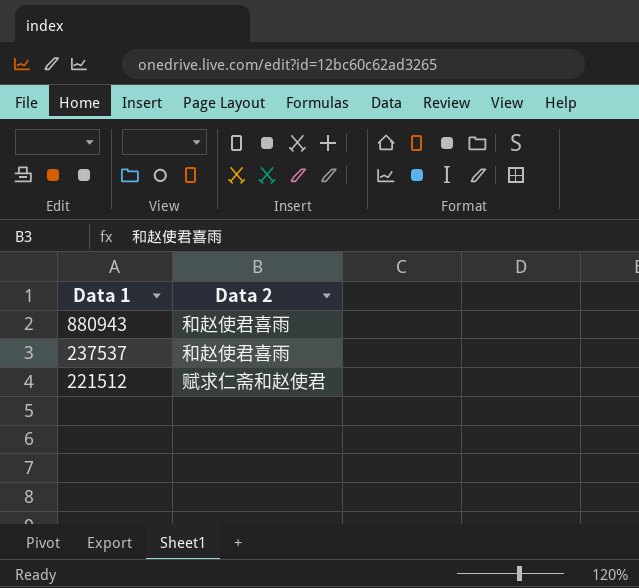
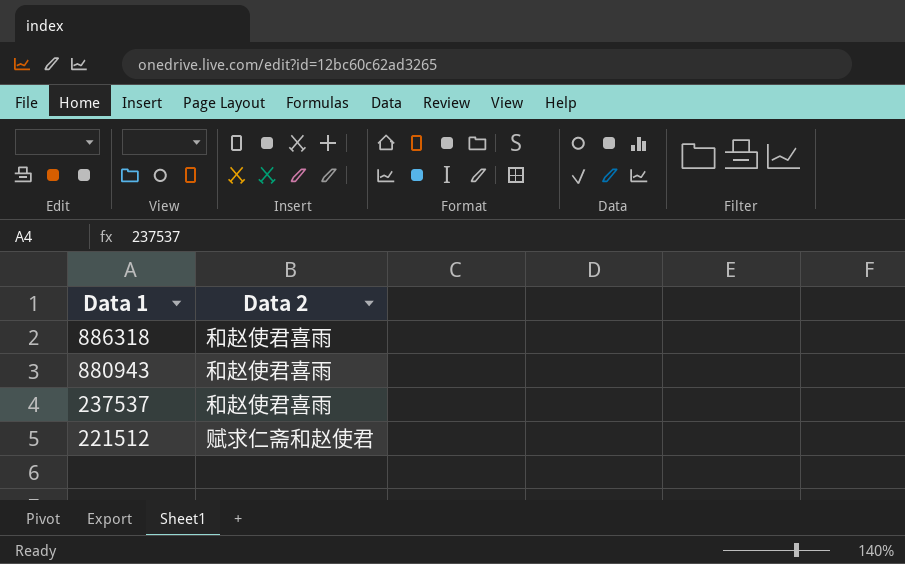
row 886318: none -> 和赵使君喜雨

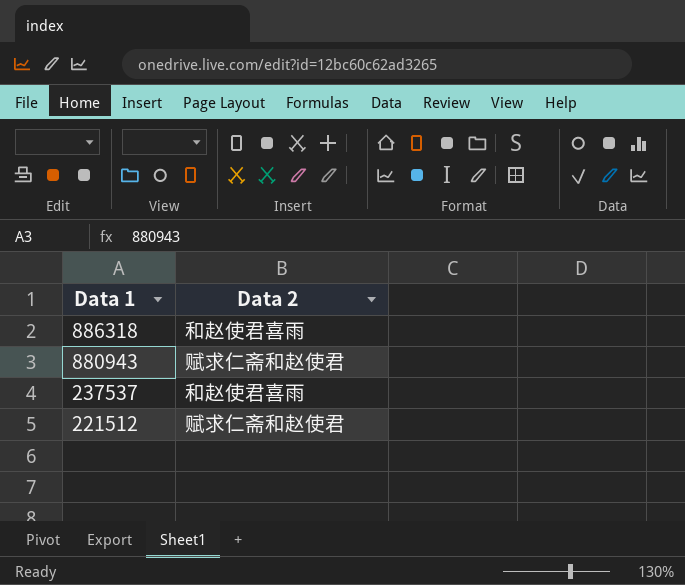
880943 | Data 2: 和赵使君喜雨 -> 赋求仁斋和赵使君

